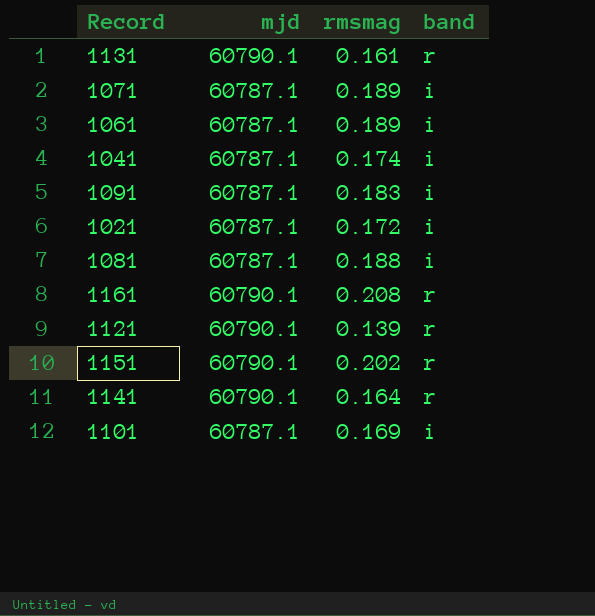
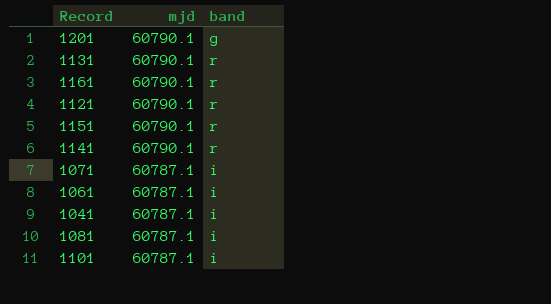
row order: none -> mjd descending
column rmsmag | position: 3 -> none
row 1091: 60787.1 | 0.183 | i -> none
row 1021: 60787.1 | 0.172 | i -> none
row 1201: none -> 60790.1 | g

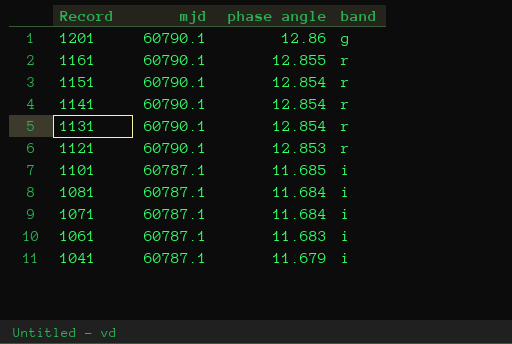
row order: mjd descending -> Record descending
column phase angle | position: none -> 3

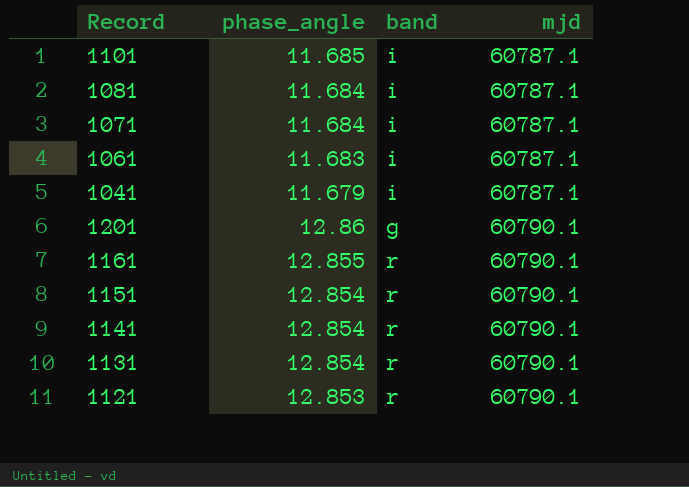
row order: Record descending -> mjd ascending
column name: phase angle -> phase_angle
column mjd | position: 2 -> 4

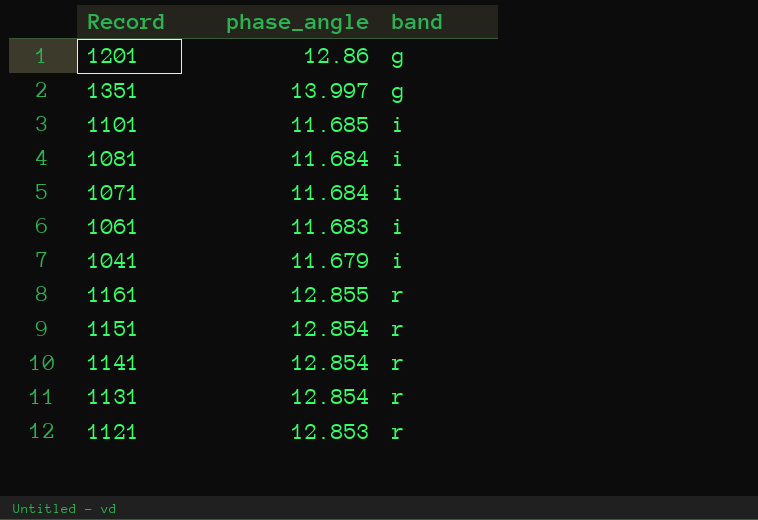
row order: mjd ascending -> band ascending
column mjd | position: 4 -> none
row 1351: none -> 13.997 | g

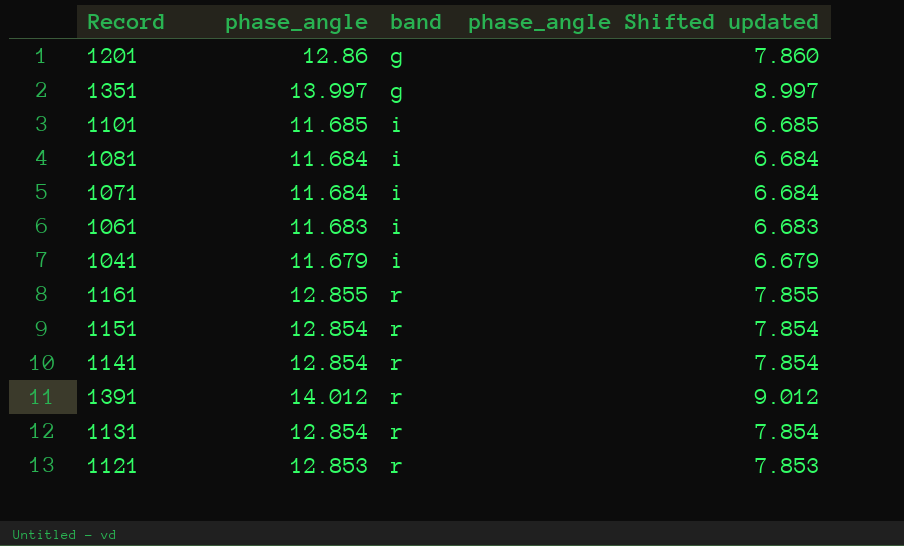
column phase_angle Shifted updated | formula: none -> [phase_angle] - 5
row 1391: none -> 14.012 | r | 9.012

